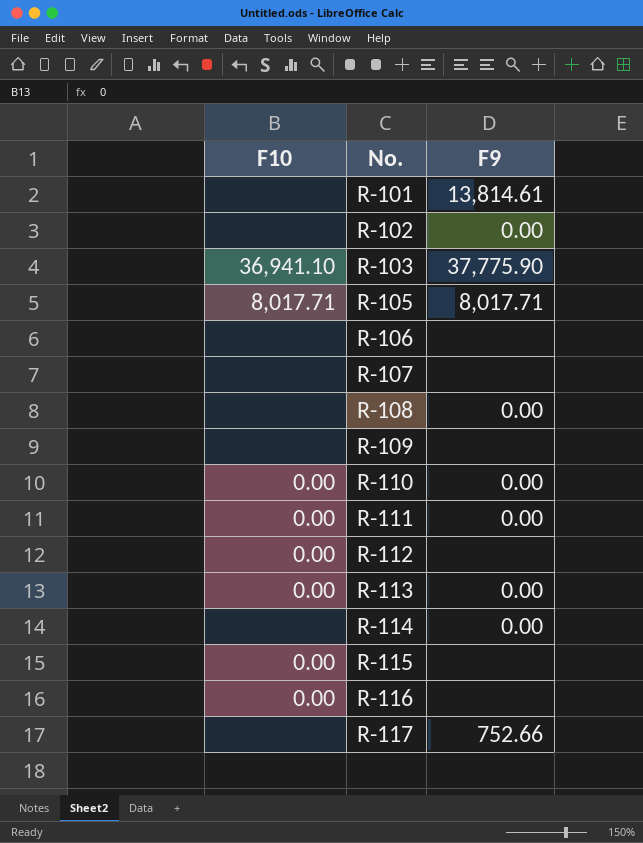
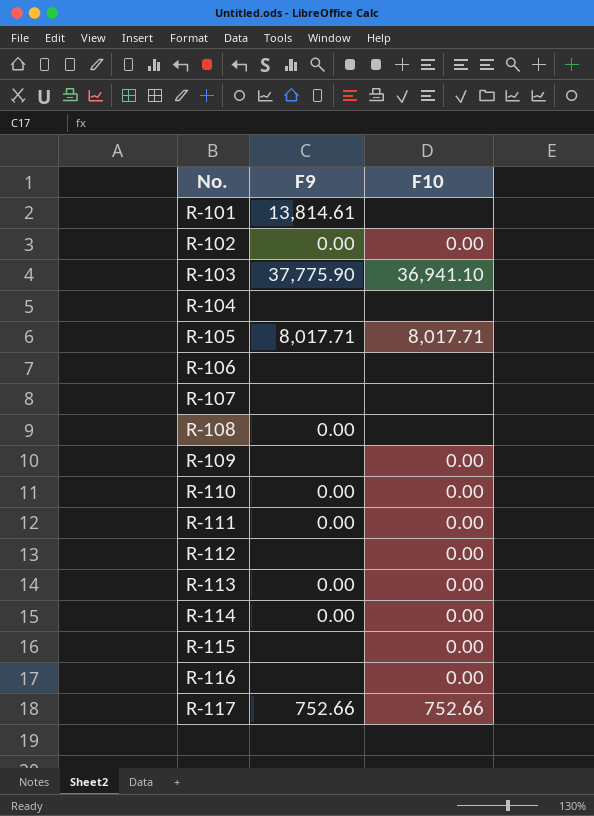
column F10 | position: 1 -> 3
R-102 | F10: none -> 0.00
row R-104: none -> none | none
R-109 | F10: none -> 0.00
R-114 | F10: none -> 0.00
R-117 | F10: none -> 752.66

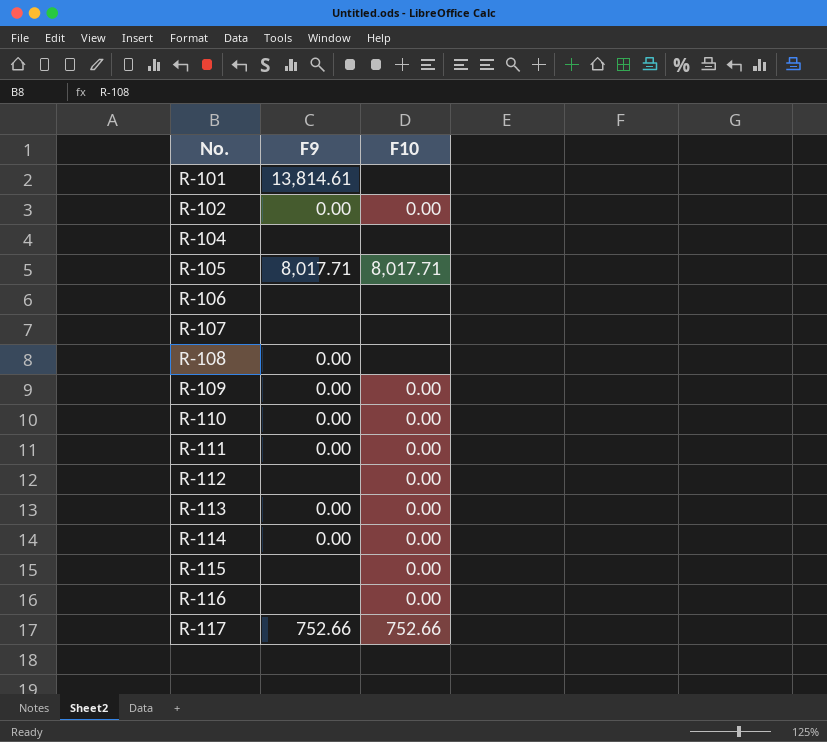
row R-103: 37,775.90 | 36,941.10 -> none
R-109 | F9: none -> 0.00

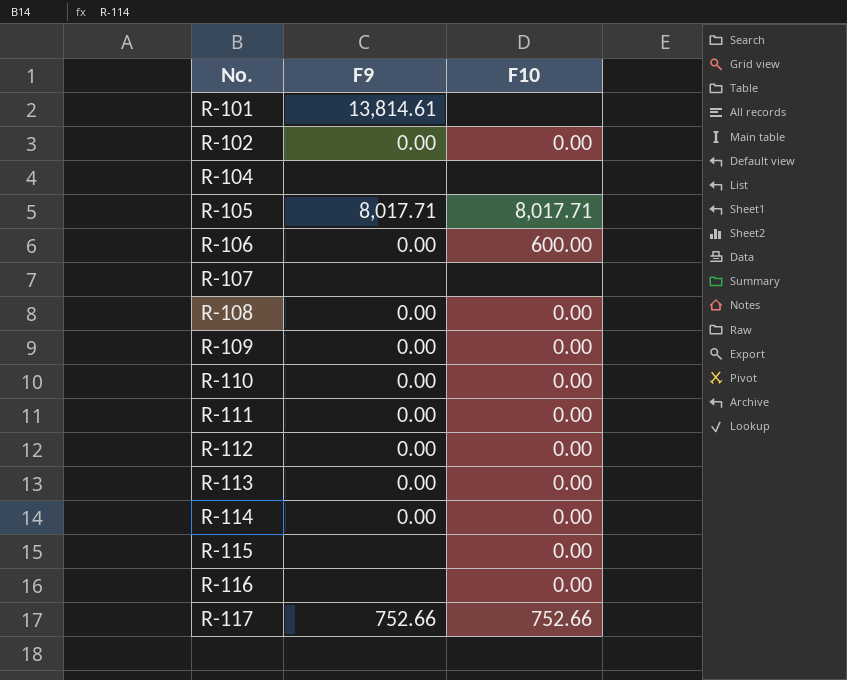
R-106 | F9: none -> 0.00
R-106 | F10: none -> 600.00
R-108 | F10: none -> 0.00
R-112 | F9: none -> 0.00

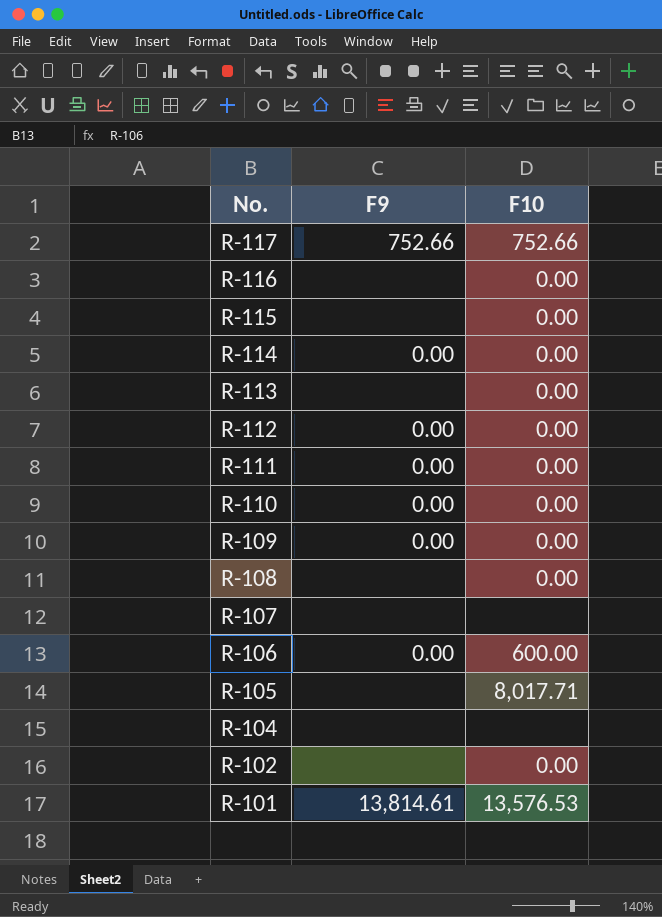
row order: No. ascending -> No. descending
R-113 | F9: 0.00 -> none
R-108 | F9: 0.00 -> none
R-105 | F9: 8,017.71 -> none
R-102 | F9: 0.00 -> none
R-101 | F10: none -> 13,576.53

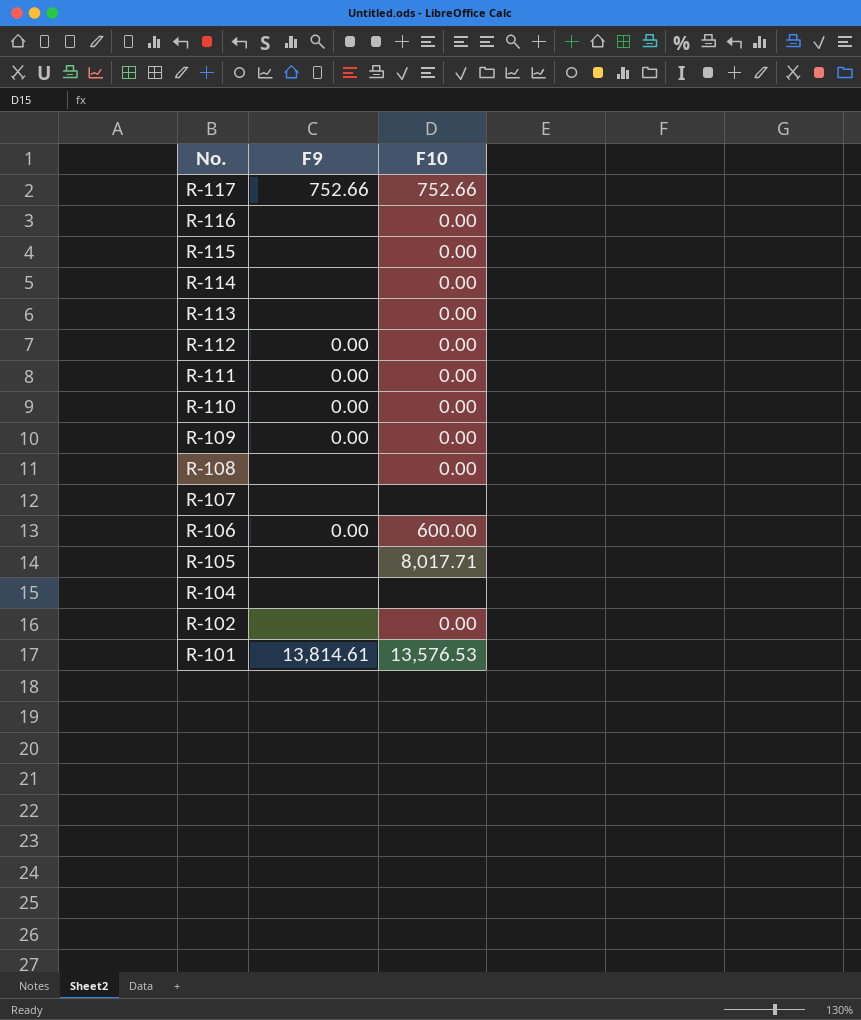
R-114 | F9: 0.00 -> none

